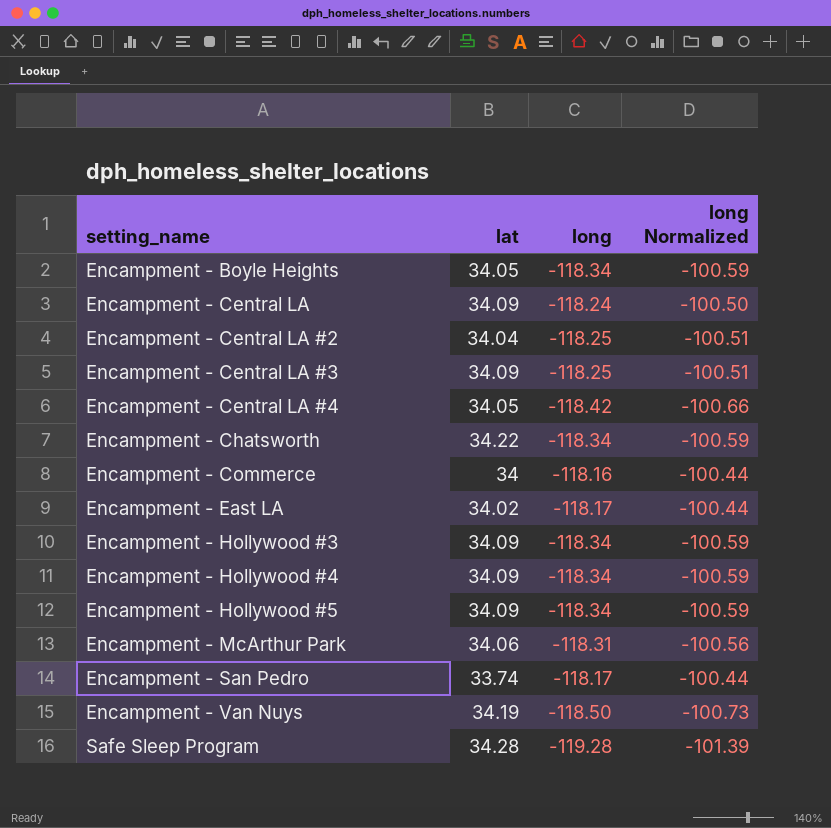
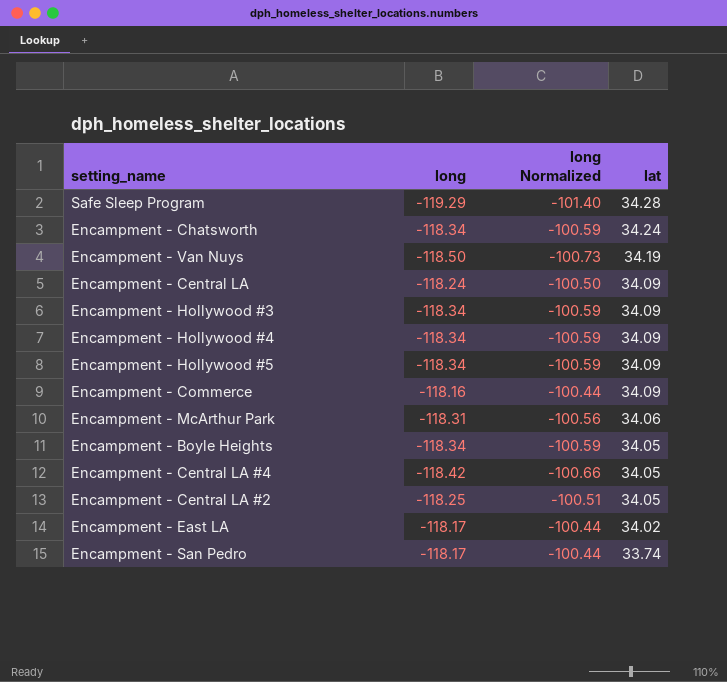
row order: setting_name ascending -> lat descending
column lat | position: 2 -> 4
row Encampment - Central LA #3: 34.09 | -118.25 | -100.51 -> none
Safe Sleep Program | long: -119.28 -> -119.29
Safe Sleep Program | long Normalized: -101.39 -> -101.40
Encampment - Chatsworth | lat: 34.22 -> 34.24
Encampment - Commerce | lat: 34 -> 34.09
Encampment - Central LA #2 | lat: 34.04 -> 34.05

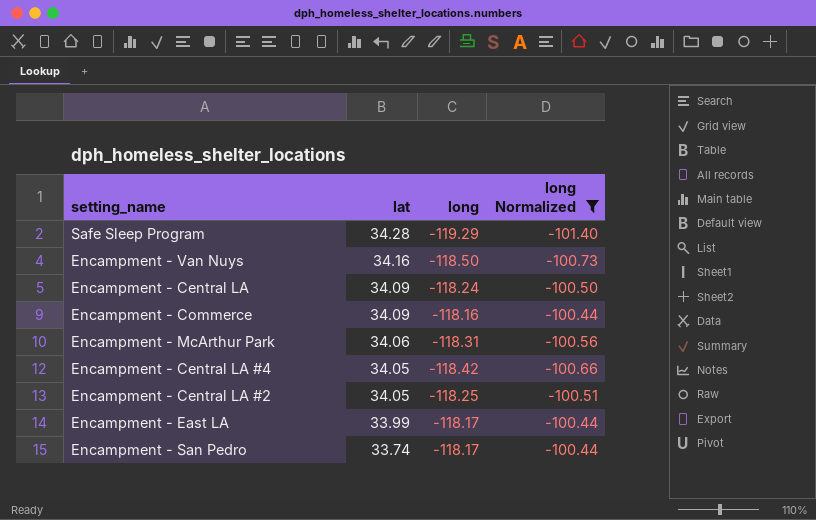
filter: none -> long Normalized != -100.59
column lat | position: 4 -> 2
Encampment - Van Nuys | lat: 34.19 -> 34.16
Encampment - East LA | lat: 34.02 -> 33.99

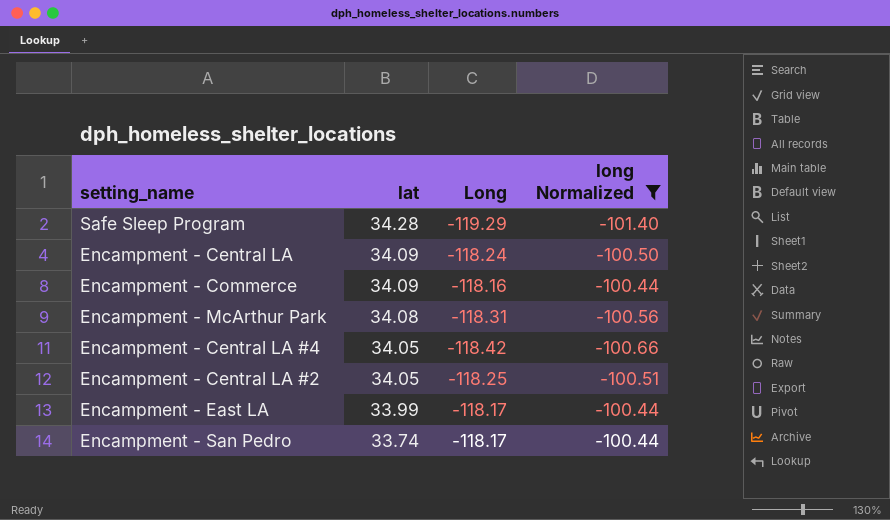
column name: long -> Long
row Encampment - Van Nuys: 34.16 | -118.50 | -100.73 -> none
Encampment - McArthur Park | lat: 34.06 -> 34.08

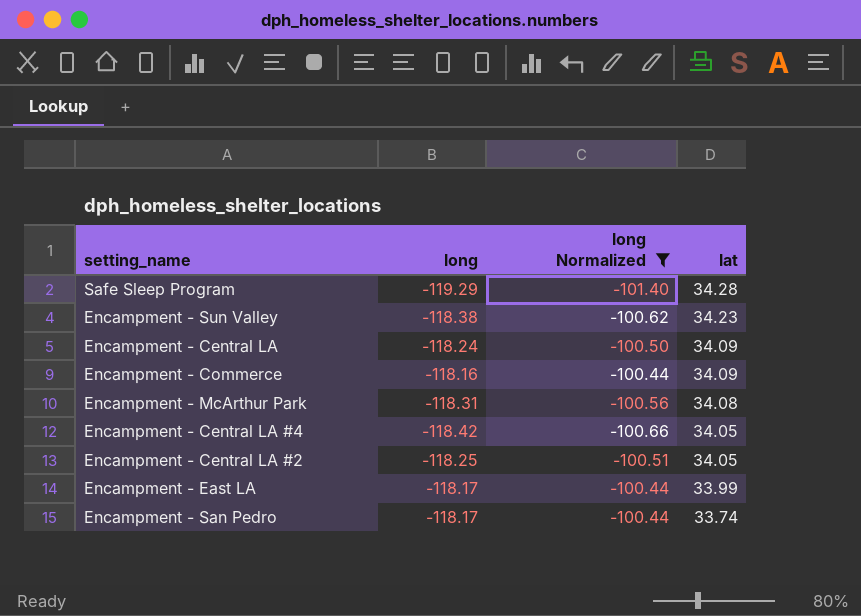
column name: Long -> long
column lat | position: 2 -> 4
row Encampment - Sun Valley: none -> -118.38 | -100.62 | 34.23

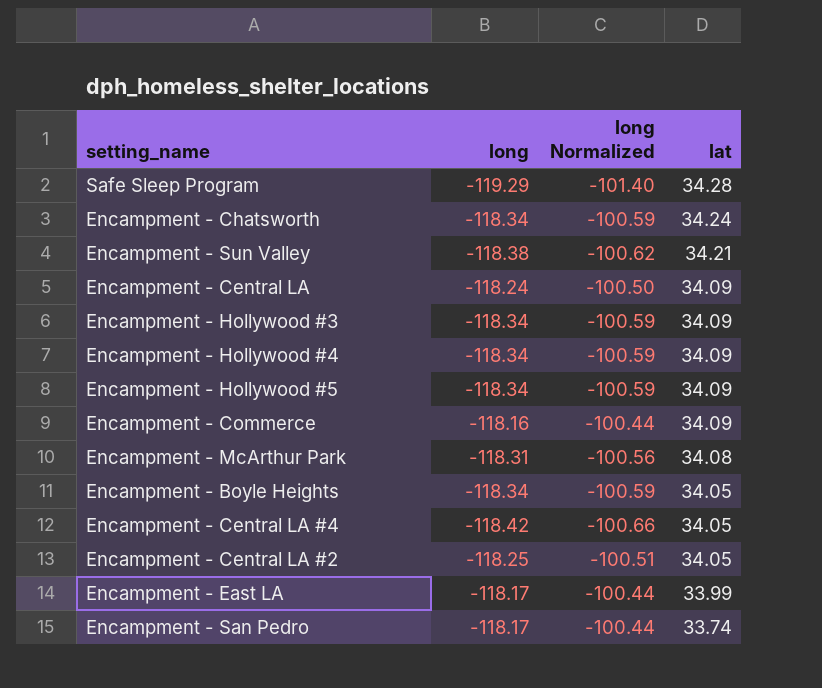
filter: long Normalized != -100.59 -> none
Encampment - Sun Valley | lat: 34.23 -> 34.21

